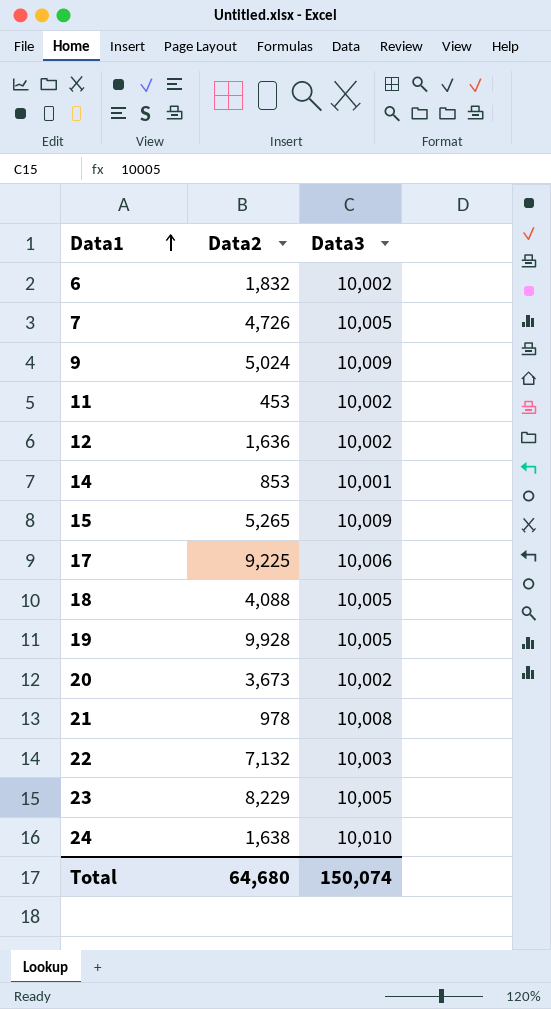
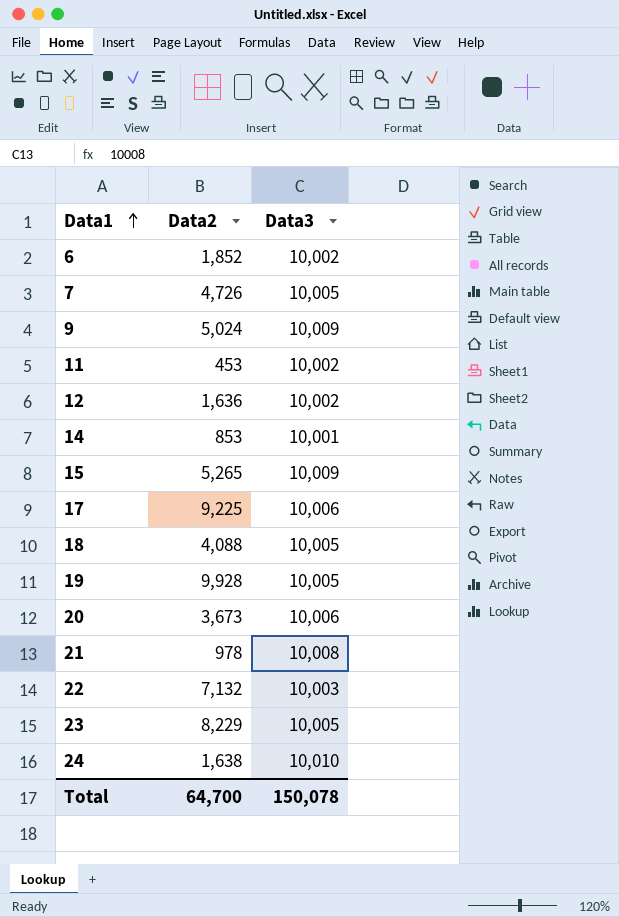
6 | Data2: 1,832 -> 1,852
20 | Data3: 10,002 -> 10,006
Total | Data2: 64,680 -> 64,700
Total | Data3: 150,074 -> 150,078

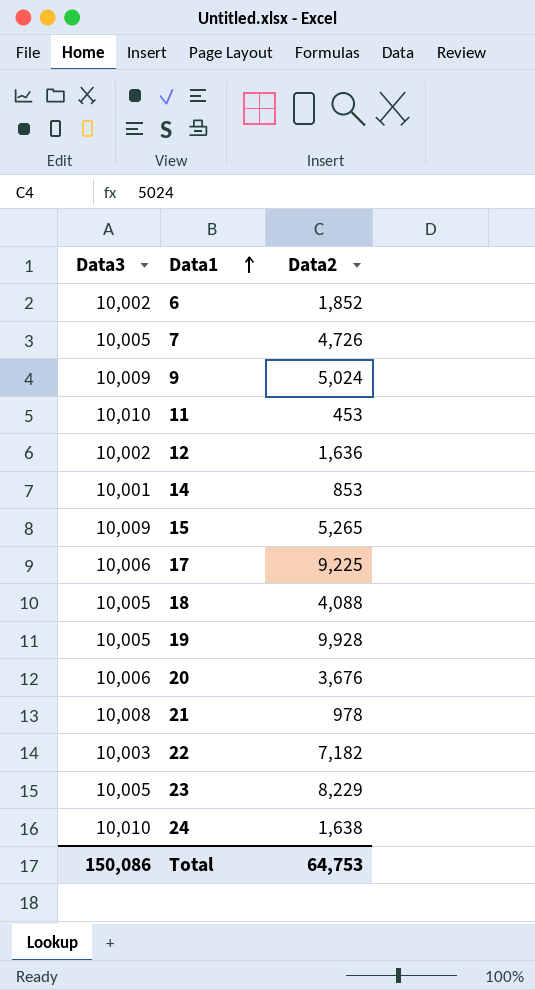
column Data3 | position: 3 -> 1
11 | Data3: 10,002 -> 10,010
20 | Data2: 3,673 -> 3,676
22 | Data2: 7,132 -> 7,182
Total | Data3: 150,078 -> 150,086
Total | Data2: 64,700 -> 64,753

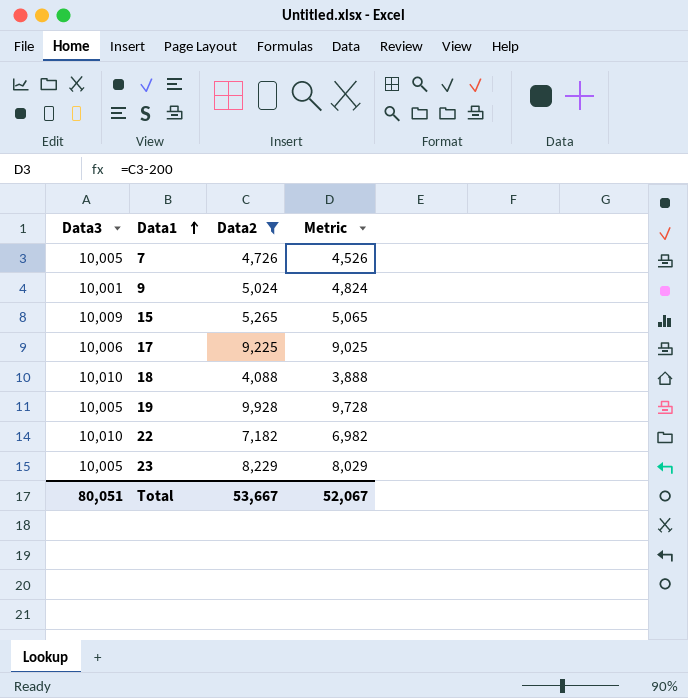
filter: none -> Data2 >= 4,088
column Metric | formula: none -> [Data2] - 200
9 | Data3: 10,009 -> 10,001
18 | Data3: 10,005 -> 10,010
22 | Data3: 10,003 -> 10,010
Total | Data3: 150,086 -> 80,051
Total | Data2: 64,753 -> 53,667

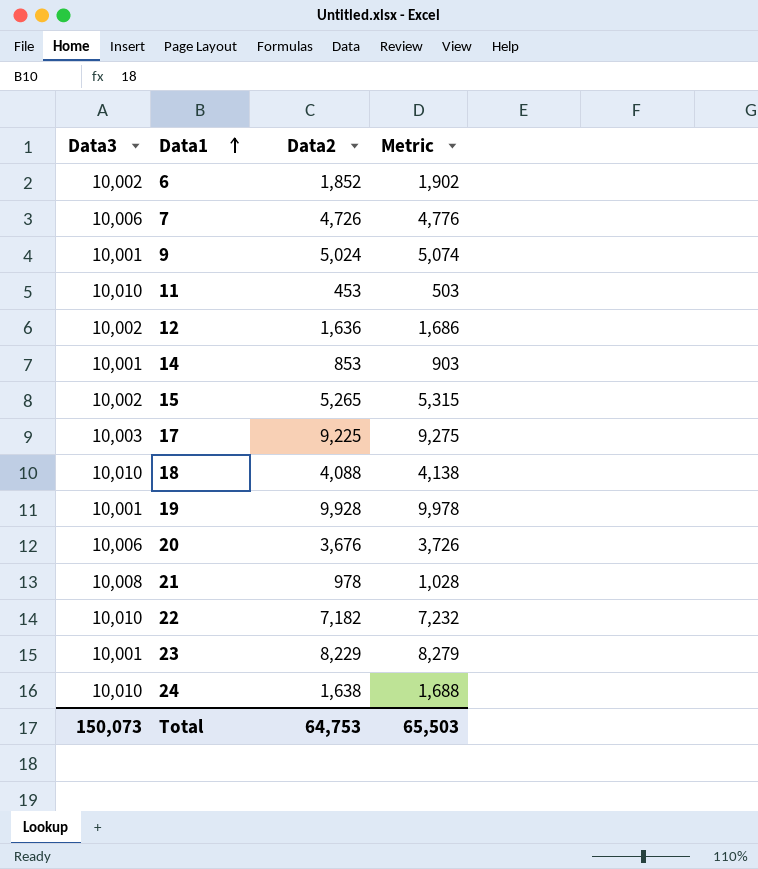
filter: Data2 >= 4,088 -> none
column Metric | formula: [Data2] - 200 -> [Data2] + 50
7 | Data3: 10,005 -> 10,006
15 | Data3: 10,009 -> 10,002
17 | Data3: 10,006 -> 10,003
19 | Data3: 10,005 -> 10,001
23 | Data3: 10,005 -> 10,001
Total | Data3: 80,051 -> 150,073
Total | Data2: 53,667 -> 64,753
Total | Metric: 52,067 -> 65,503

